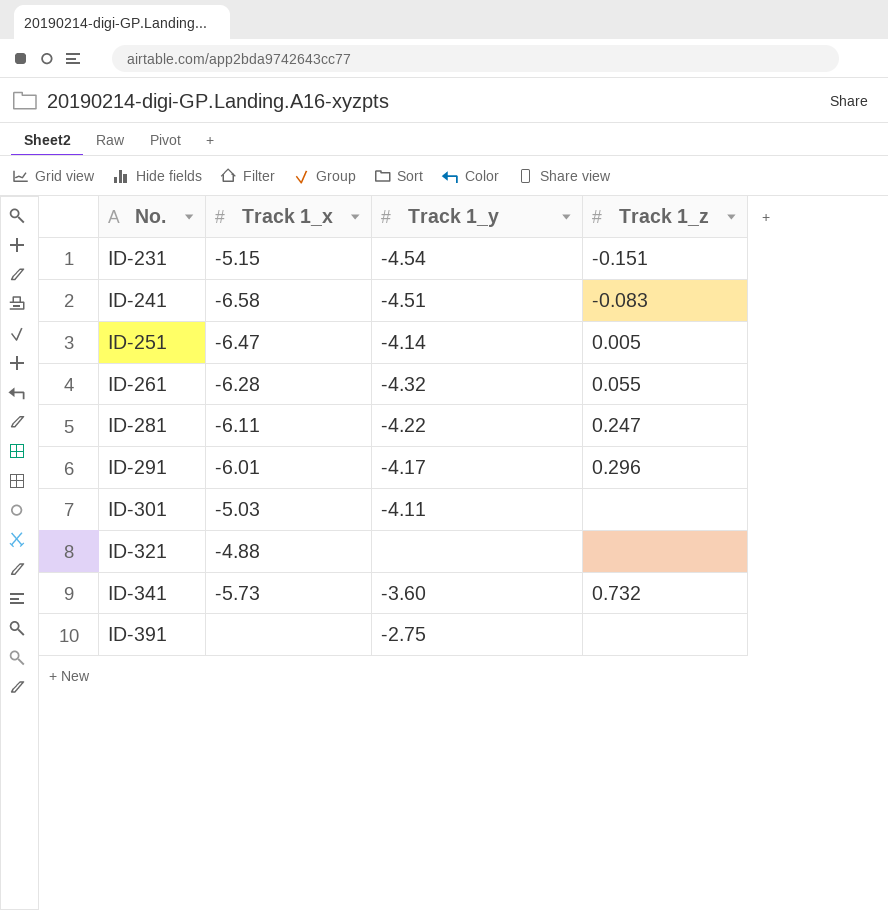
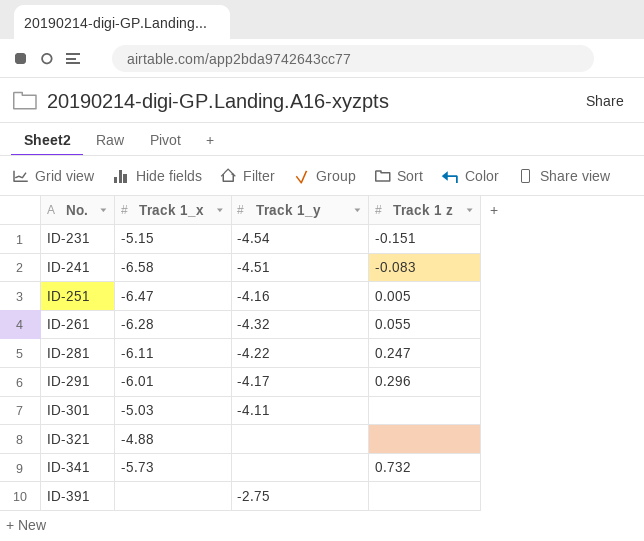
column name: Track 1_z -> Track 1 z
ID-251 | Track 1_y: -4.14 -> -4.16
ID-341 | Track 1_y: -3.60 -> none

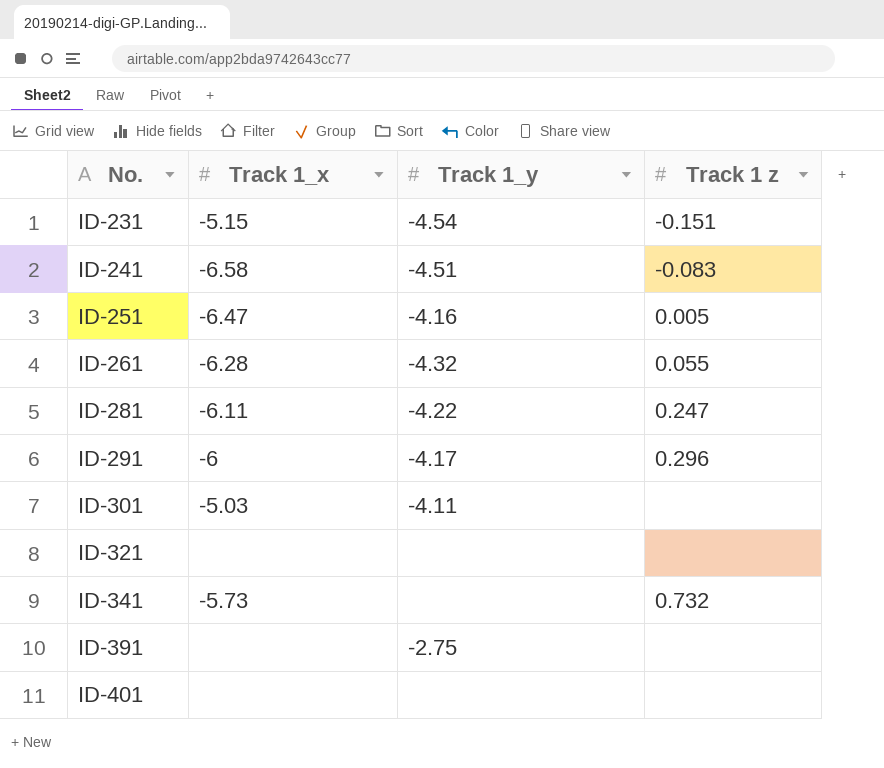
ID-291 | Track 1_x: -6.01 -> -6
ID-321 | Track 1_x: -4.88 -> none
row ID-401: none -> none | none | none

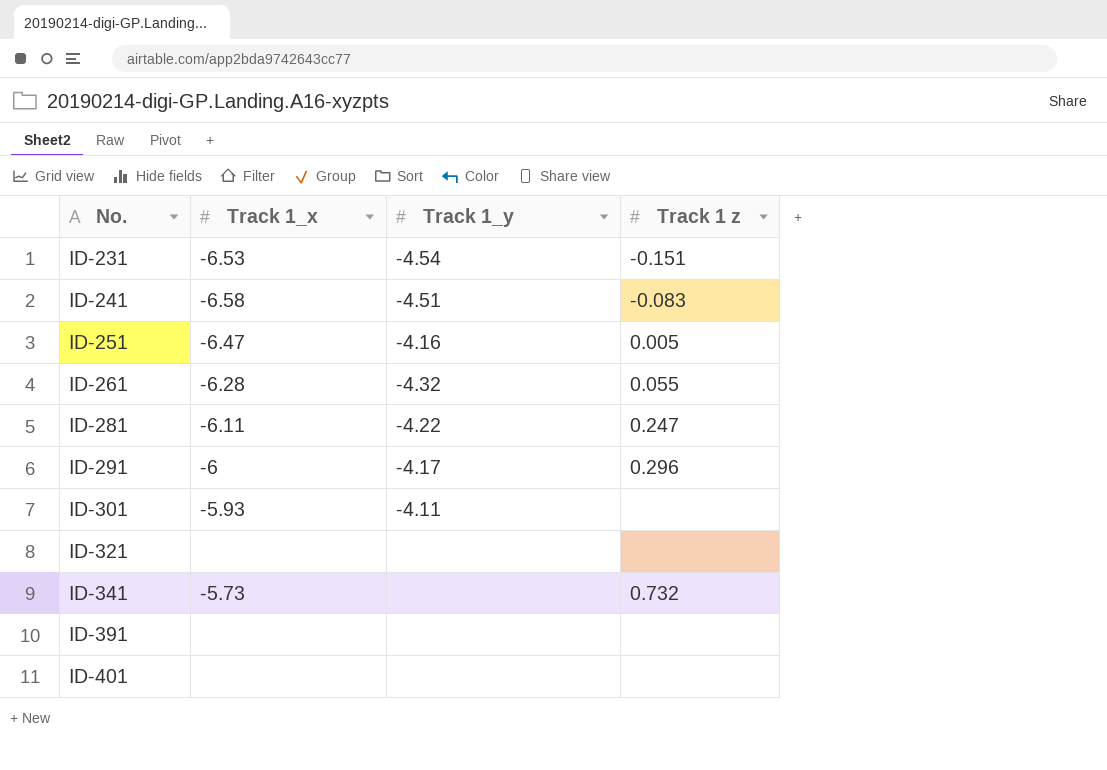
ID-231 | Track 1_x: -5.15 -> -6.53
ID-301 | Track 1_x: -5.03 -> -5.93
ID-391 | Track 1_y: -2.75 -> none

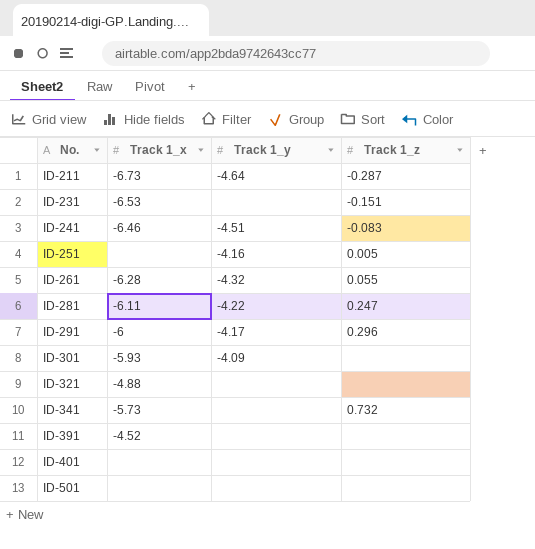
column name: Track 1 z -> Track 1_z
row ID-211: none -> -6.73 | -4.64 | -0.287
ID-231 | Track 1_y: -4.54 -> none
ID-241 | Track 1_x: -6.58 -> -6.46
ID-251 | Track 1_x: -6.47 -> none
ID-301 | Track 1_y: -4.11 -> -4.09
ID-321 | Track 1_x: none -> -4.88
ID-391 | Track 1_x: none -> -4.52
row ID-501: none -> none | none | none

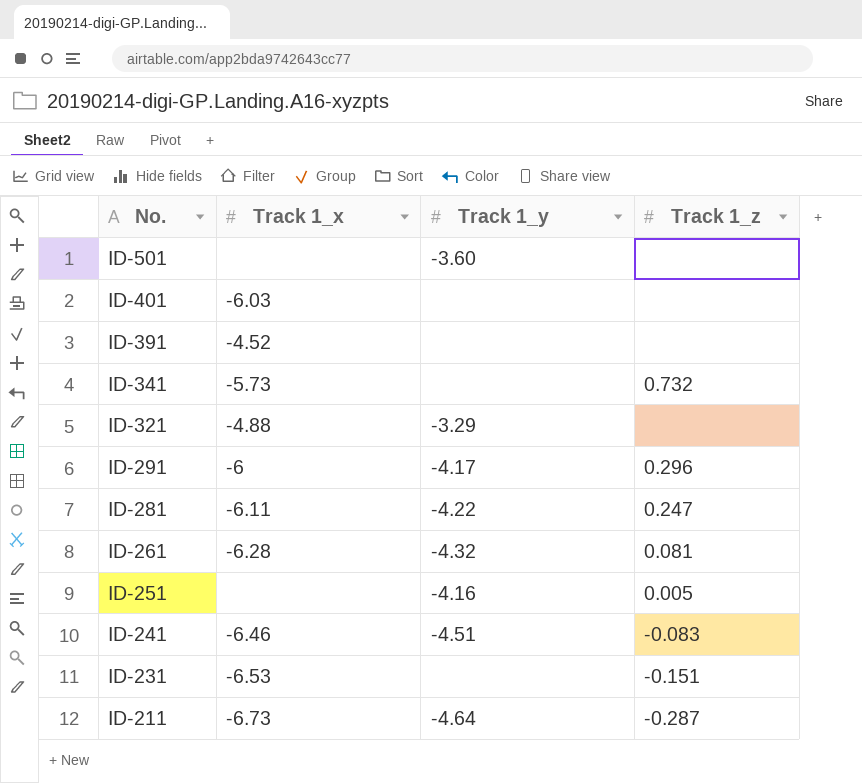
row order: No. ascending -> No. descending
row ID-301: -5.93 | -4.09 | none -> none
ID-501 | Track 1_y: none -> -3.60
ID-401 | Track 1_x: none -> -6.03
ID-321 | Track 1_y: none -> -3.29
ID-261 | Track 1_z: 0.055 -> 0.081

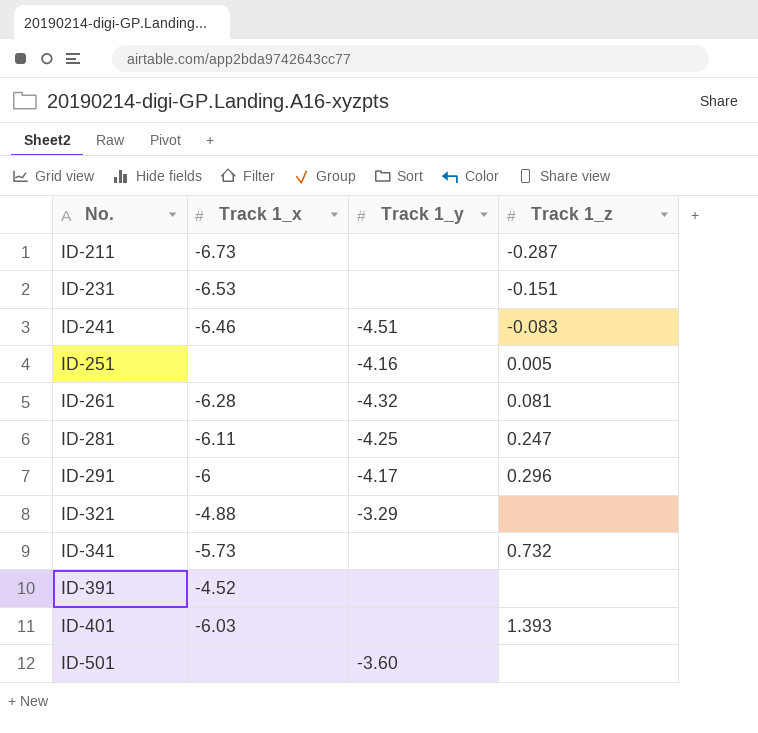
row order: No. descending -> No. ascending
ID-211 | Track 1_y: -4.64 -> none
ID-281 | Track 1_y: -4.22 -> -4.25
ID-401 | Track 1_z: none -> 1.393

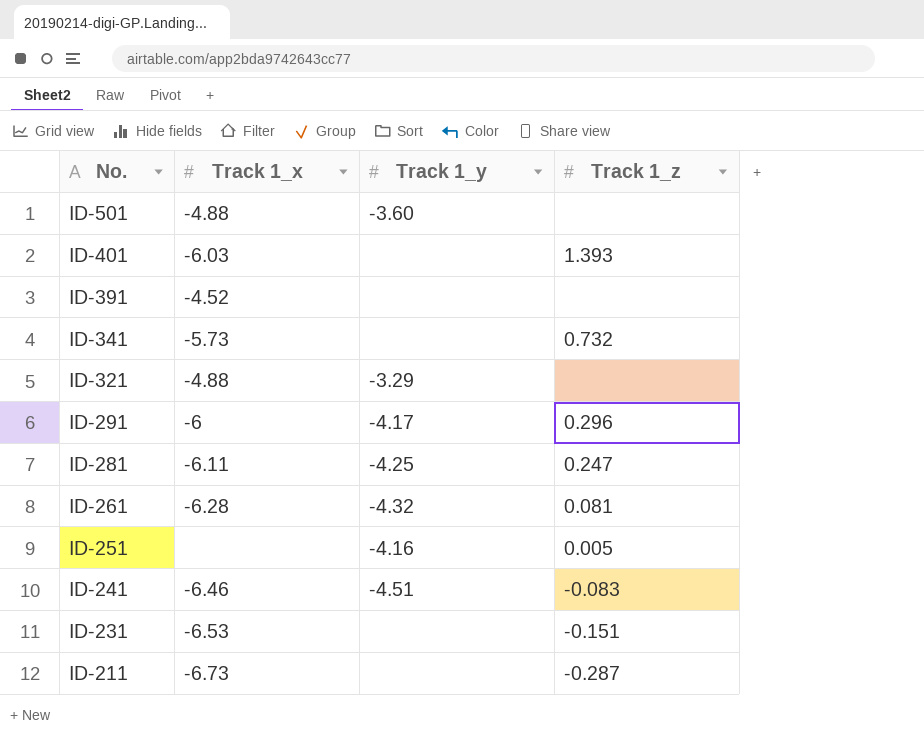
row order: No. ascending -> No. descending
ID-501 | Track 1_x: none -> -4.88

